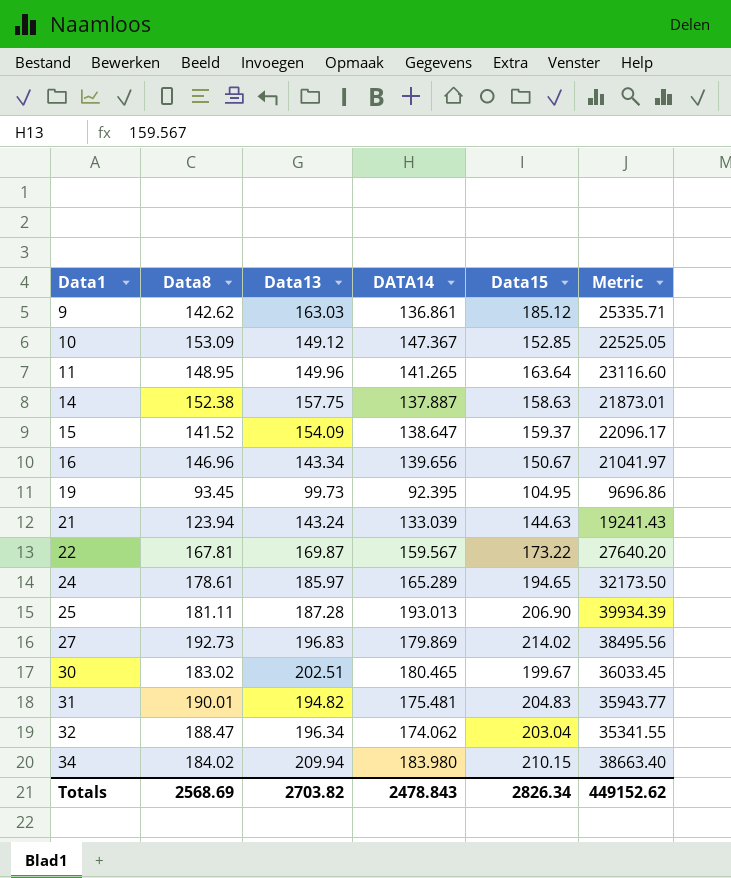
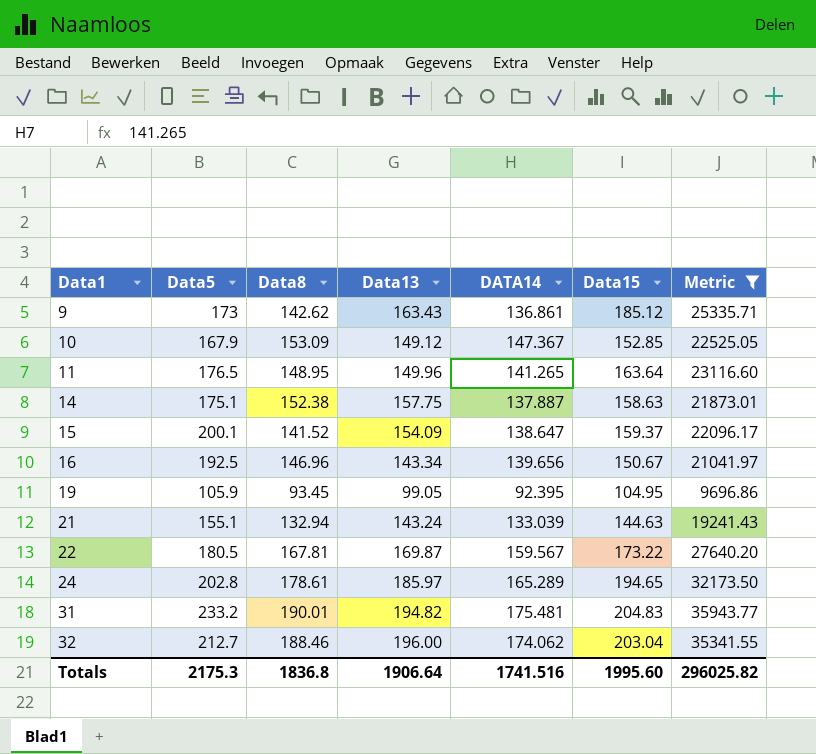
filter: none -> Metric <= 35943.77
column Data5 | position: none -> 2
9 | Data13: 163.03 -> 163.43
19 | Data13: 99.73 -> 99.05
21 | Data8: 123.94 -> 132.94
32 | Data8: 188.47 -> 188.46
32 | Data13: 196.34 -> 196.00
Totals | Data8: 2568.69 -> 1836.8
Totals | Data13: 2703.82 -> 1906.64
Totals | DATA14: 2478.843 -> 1741.516
Totals | Data15: 2826.34 -> 1995.60
Totals | Metric: 449152.62 -> 296025.82

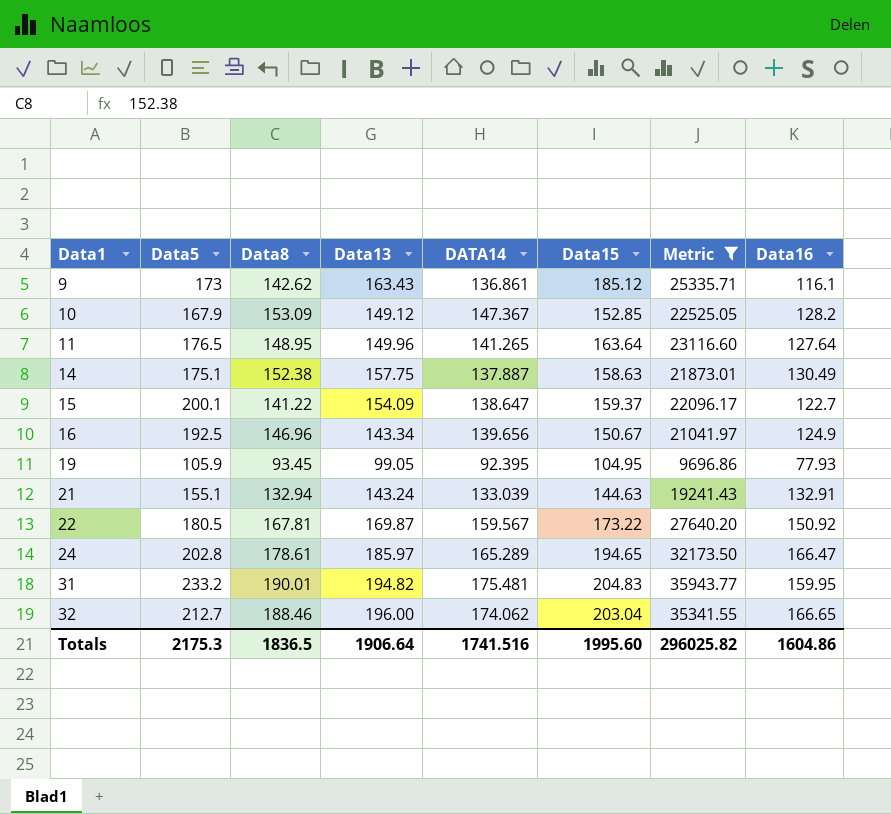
column Data16 | position: none -> 8
15 | Data8: 141.52 -> 141.22
Totals | Data8: 1836.8 -> 1836.5

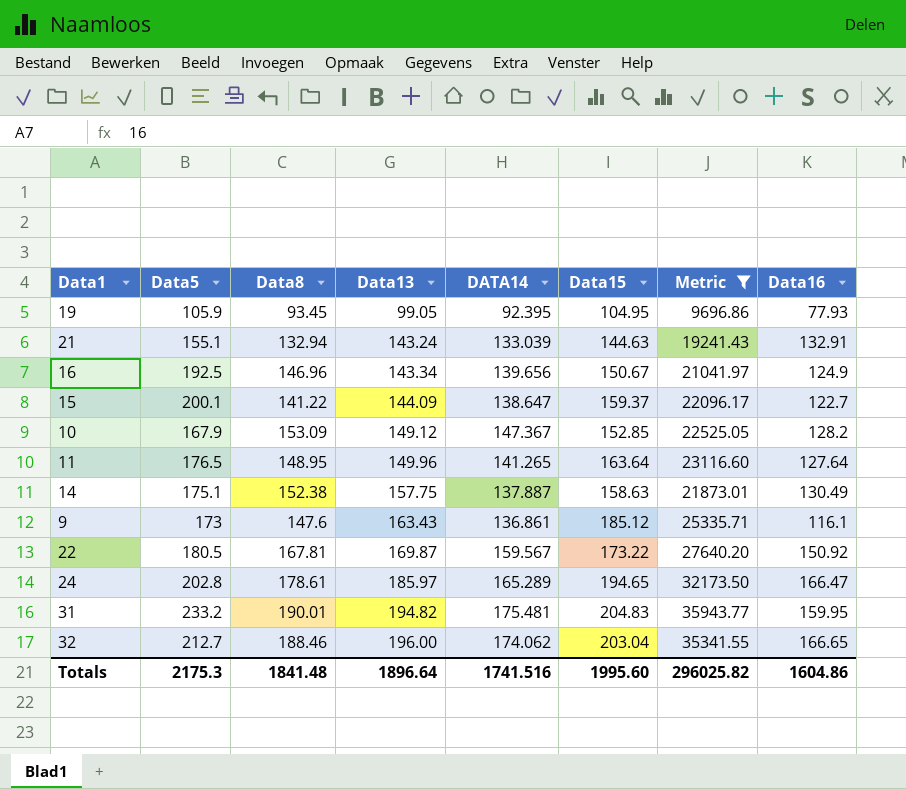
row order: Data1 ascending -> Data13 ascending
15 | Data13: 154.09 -> 144.09
9 | Data8: 142.62 -> 147.6
Totals | Data8: 1836.5 -> 1841.48
Totals | Data13: 1906.64 -> 1896.64

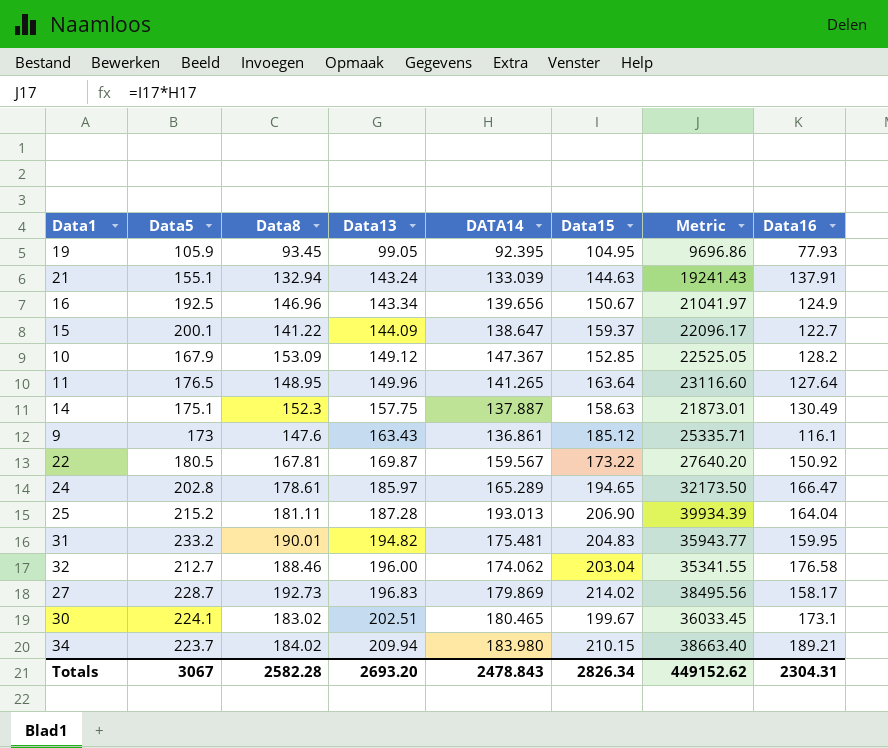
filter: Metric <= 35943.77 -> none
21 | Data16: 132.91 -> 137.91
14 | Data8: 152.38 -> 152.3
32 | Data16: 166.65 -> 176.58
Totals | Data5: 2175.3 -> 3067
Totals | Data8: 1841.48 -> 2582.28
Totals | Data13: 1896.64 -> 2693.20
Totals | DATA14: 1741.516 -> 2478.843
Totals | Data15: 1995.60 -> 2826.34
Totals | Metric: 296025.82 -> 449152.62
Totals | Data16: 1604.86 -> 2304.31

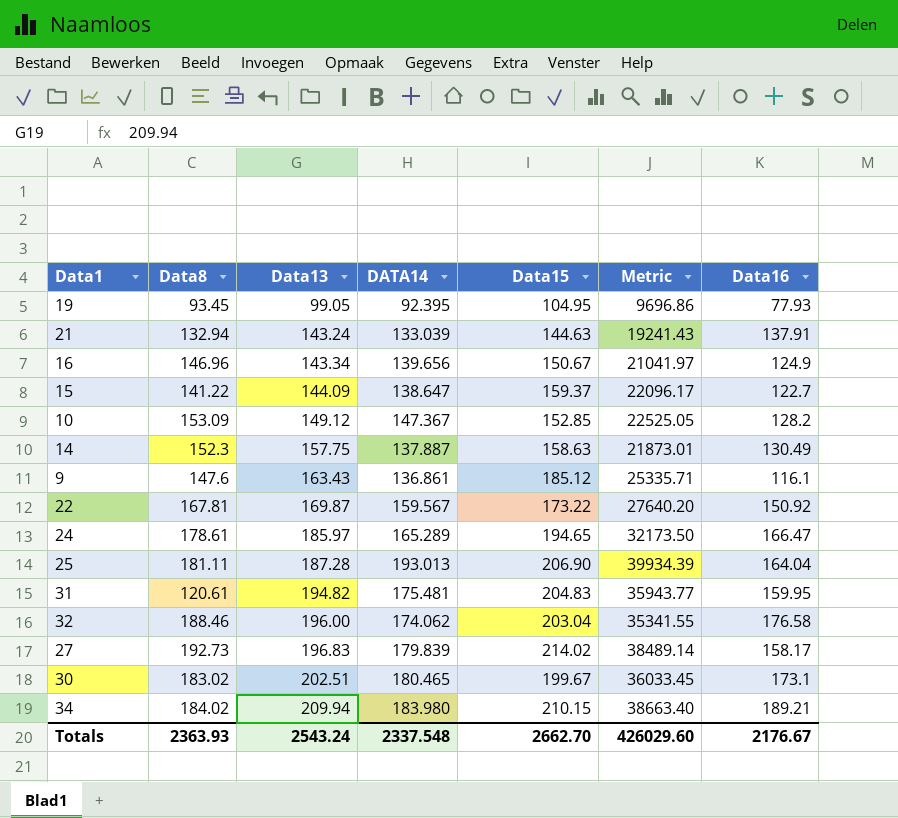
column Data5 | position: 2 -> none
row 11: 176.5 | 148.95 | 149.96 | 141.265 | 163.64 | 23116.60 | 127.64 -> none
31 | Data8: 190.01 -> 120.61
27 | DATA14: 179.869 -> 179.839
27 | Metric: 38495.56 -> 38489.14
Totals | Data8: 2582.28 -> 2363.93
Totals | Data13: 2693.20 -> 2543.24
Totals | DATA14: 2478.843 -> 2337.548
Totals | Data15: 2826.34 -> 2662.70
Totals | Metric: 449152.62 -> 426029.60
Totals | Data16: 2304.31 -> 2176.67

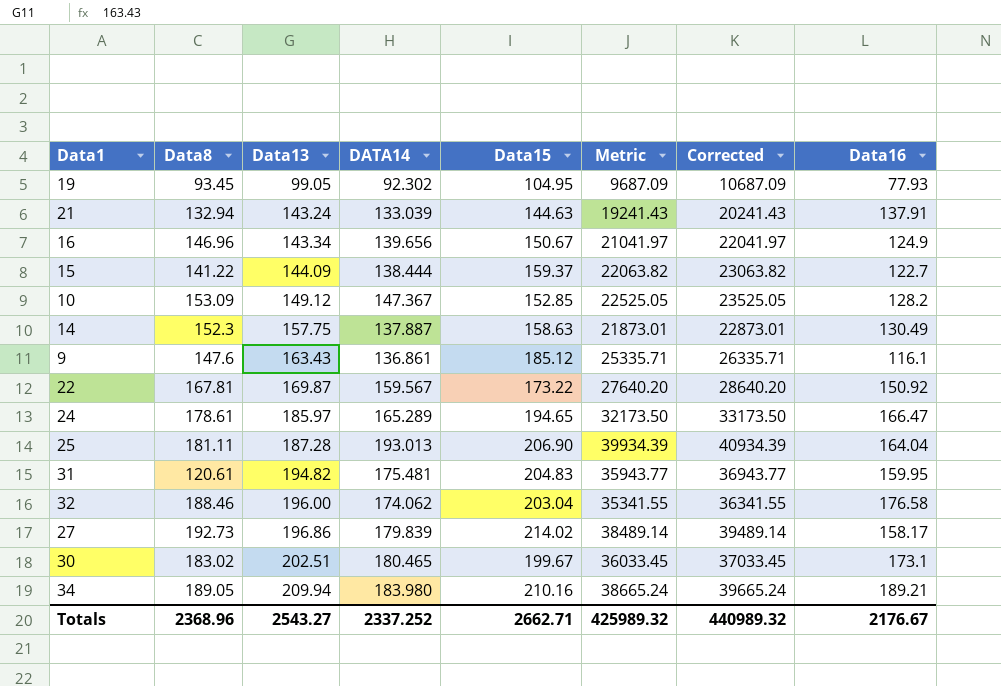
column Corrected | formula: none -> [Metric] + 1000
19 | DATA14: 92.395 -> 92.302
19 | Metric: 9696.86 -> 9687.09
15 | DATA14: 138.647 -> 138.444
15 | Metric: 22096.17 -> 22063.82
27 | Data13: 196.83 -> 196.86
34 | Data8: 184.02 -> 189.05
34 | Data15: 210.15 -> 210.16
34 | Metric: 38663.40 -> 38665.24
Totals | Data8: 2363.93 -> 2368.96
Totals | Data13: 2543.24 -> 2543.27
Totals | DATA14: 2337.548 -> 2337.252
Totals | Data15: 2662.70 -> 2662.71
Totals | Metric: 426029.60 -> 425989.32

